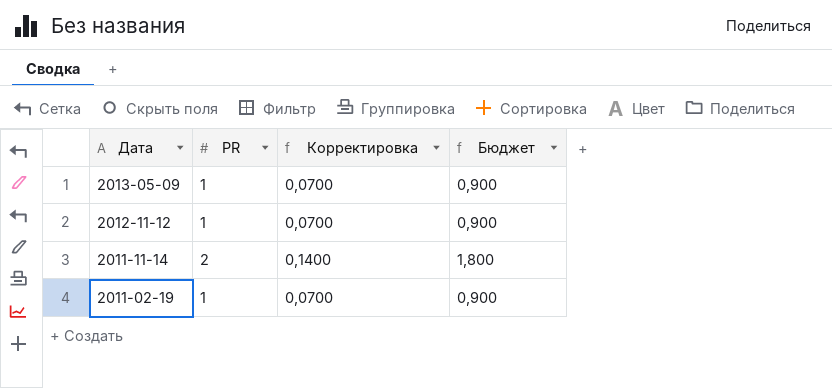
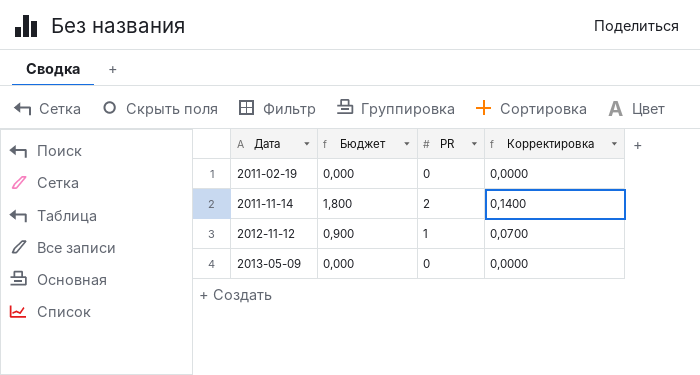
row order: Дата descending -> Дата ascending
column Бюджет | position: 4 -> 2
2011-02-19 | Бюджет: 0,900 -> 0,000
2011-02-19 | PR: 1 -> 0
2011-02-19 | Корректировка: 0,0700 -> 0,0000
2013-05-09 | Бюджет: 0,900 -> 0,000
2013-05-09 | PR: 1 -> 0
2013-05-09 | Корректировка: 0,0700 -> 0,0000

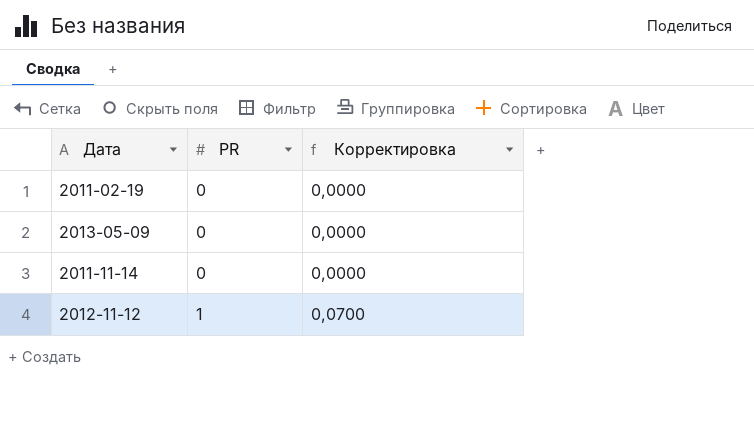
row order: Дата ascending -> PR ascending
column Бюджет | formula: [PR] * 0,9 -> none
2011-11-14 | PR: 2 -> 0
2011-11-14 | Корректировка: 0,1400 -> 0,0000

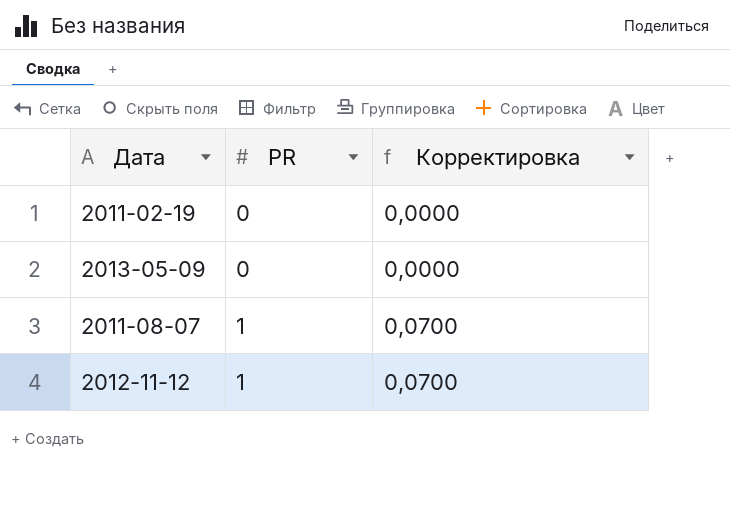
row 2011-11-14: 0 | 0,0000 -> none
row 2011-08-07: none -> 1 | 0,0700

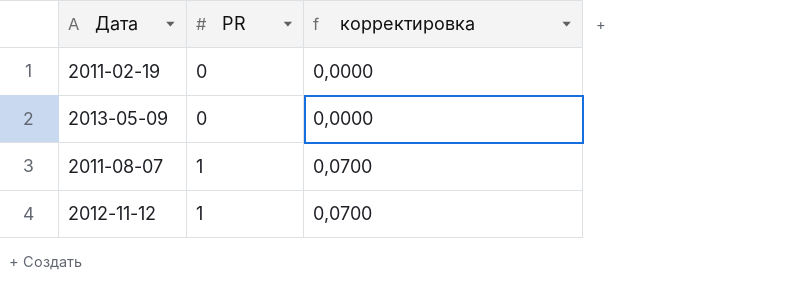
column name: Корректировка -> корректировка

